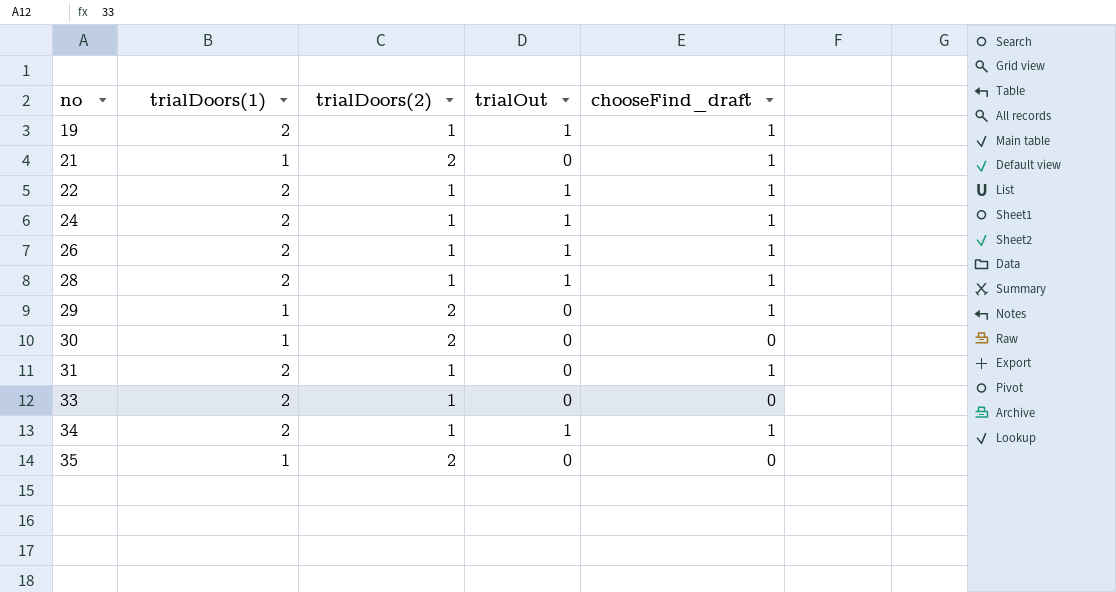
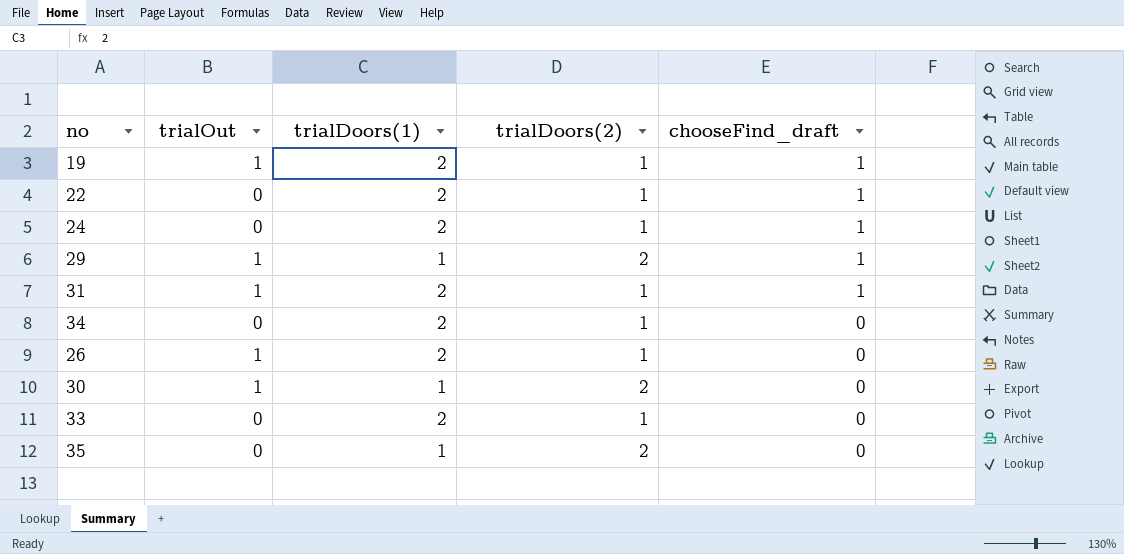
row order: no ascending -> chooseFind_draft descending
column trialOut | position: 4 -> 2
row 21: 1 | 2 | 0 | 1 -> none
row 28: 2 | 1 | 1 | 1 -> none
22 | trialOut: 1 -> 0
24 | trialOut: 1 -> 0
29 | trialOut: 0 -> 1
31 | trialOut: 0 -> 1
34 | trialOut: 1 -> 0
34 | chooseFind_draft: 1 -> 0
26 | chooseFind_draft: 1 -> 0
30 | trialOut: 0 -> 1

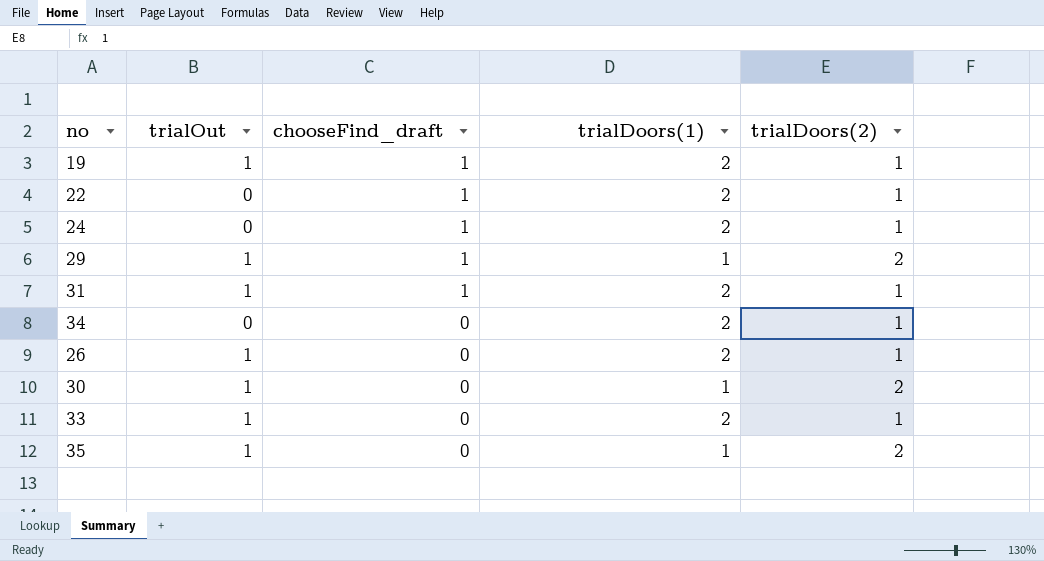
column chooseFind_draft | position: 5 -> 3
33 | trialOut: 0 -> 1
35 | trialOut: 0 -> 1

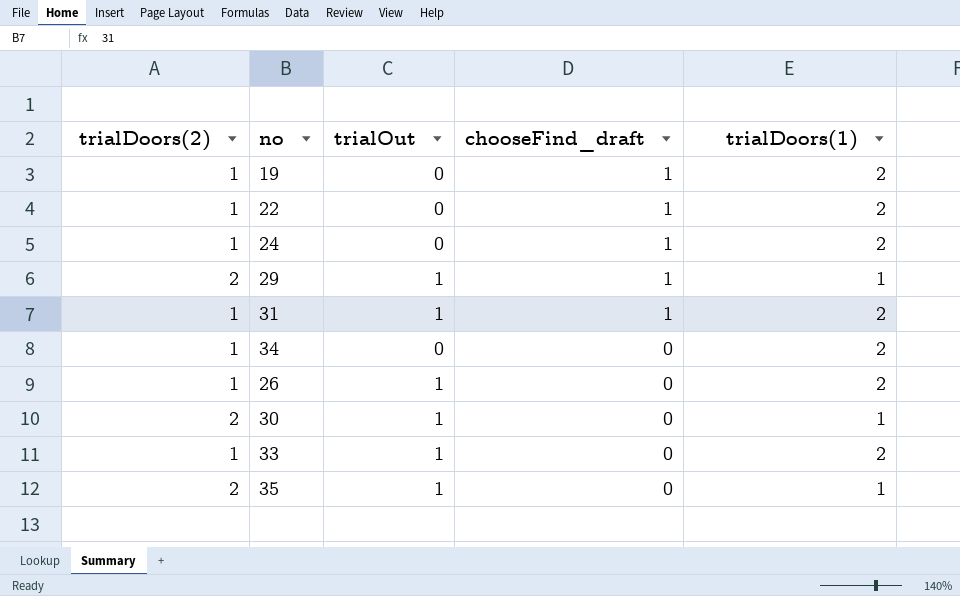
column trialDoors(2) | position: 5 -> 1
19 | trialOut: 1 -> 0

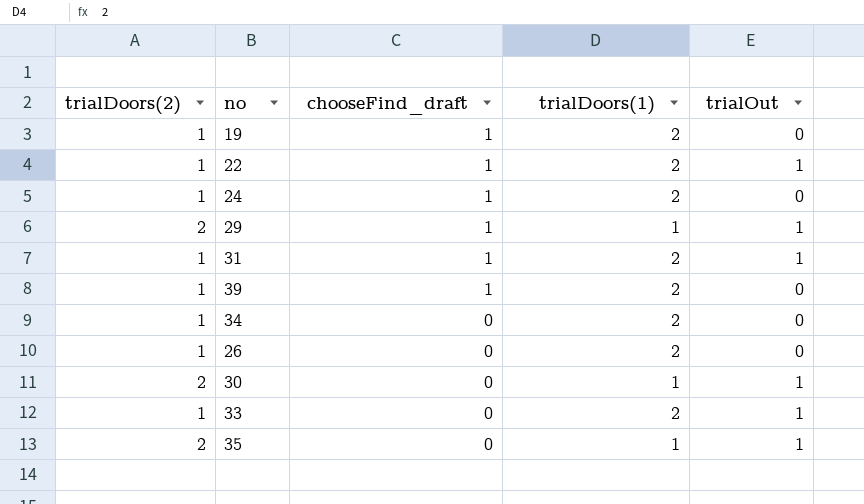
column trialOut | position: 3 -> 5
22 | trialOut: 0 -> 1
row 39: none -> 1 | 1 | 2 | 0
26 | trialOut: 1 -> 0

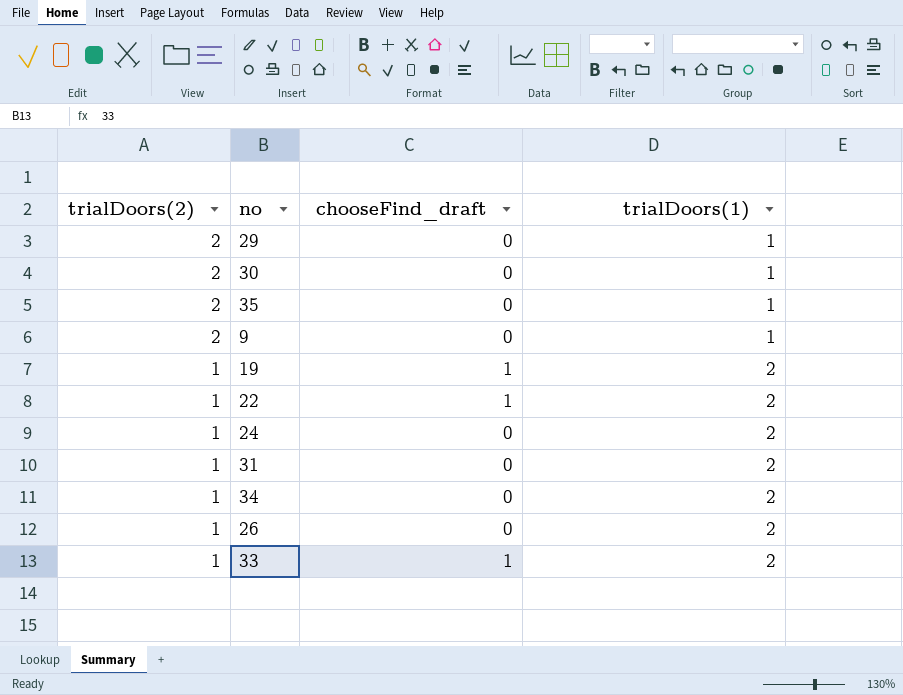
row order: chooseFind_draft descending -> trialDoors(2) descending
column trialOut | position: 5 -> none
row 39: 1 | 1 | 2 | 0 -> none
29 | chooseFind_draft: 1 -> 0
row 9: none -> 2 | 0 | 1
24 | chooseFind_draft: 1 -> 0
31 | chooseFind_draft: 1 -> 0
33 | chooseFind_draft: 0 -> 1

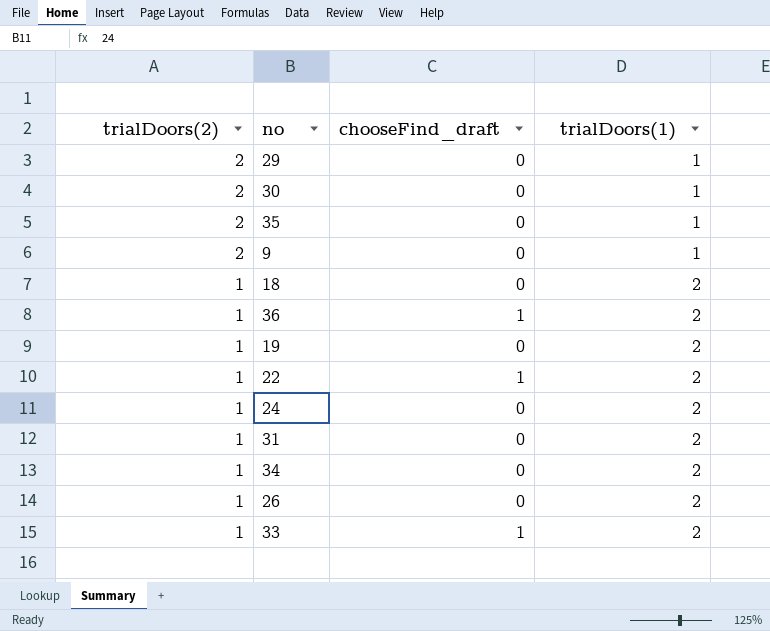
row 18: none -> 1 | 0 | 2
row 36: none -> 1 | 1 | 2
19 | chooseFind_draft: 1 -> 0

